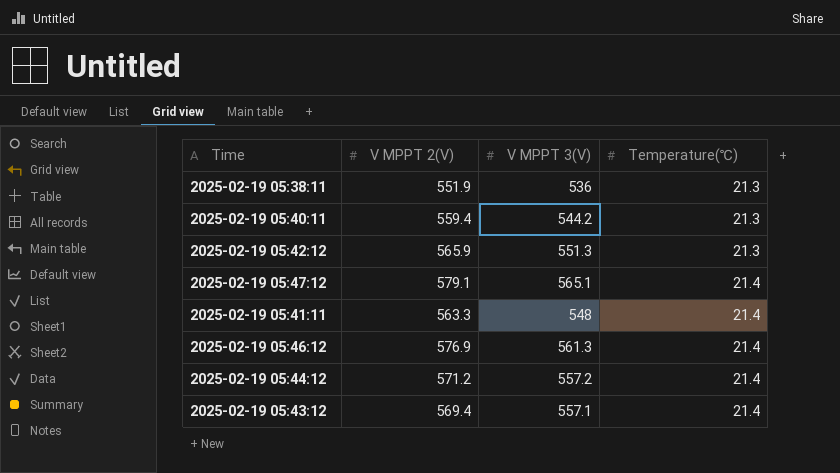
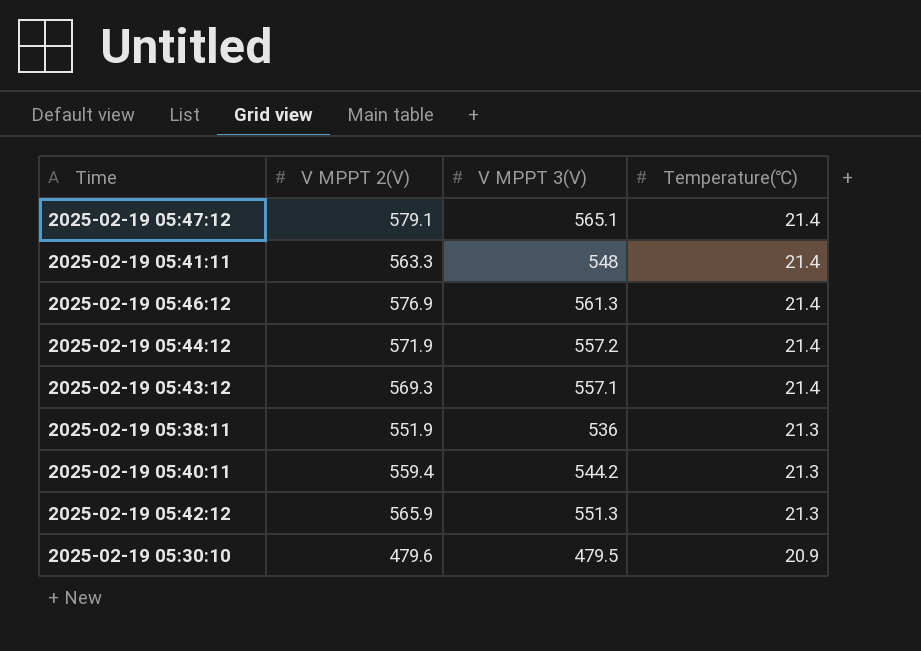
row order: Temperature(℃) ascending -> Temperature(℃) descending
2025-02-19 05:44:12 | V MPPT 2(V): 571.2 -> 571.9
2025-02-19 05:43:12 | V MPPT 2(V): 569.4 -> 569.3
row 2025-02-19 05:30:10: none -> 479.6 | 479.5 | 20.9

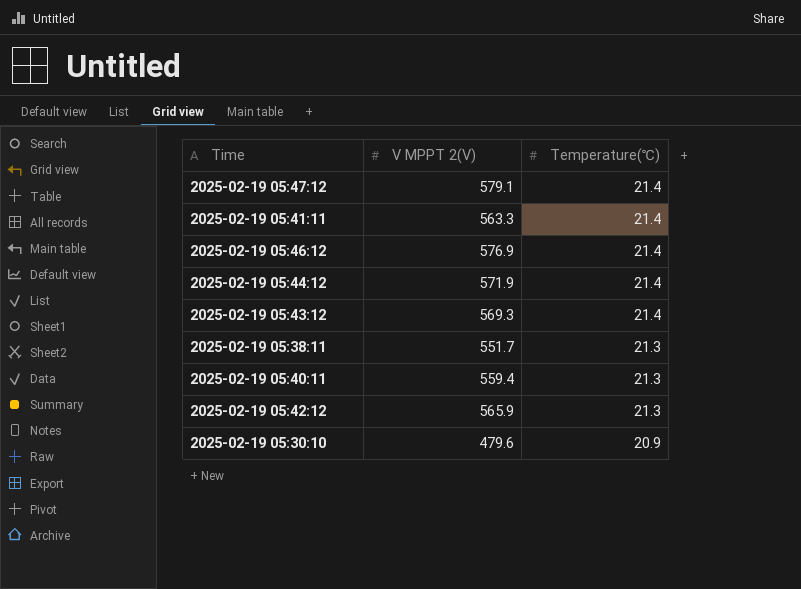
column V MPPT 3(V) | position: 3 -> none
2025-02-19 05:38:11 | V MPPT 2(V): 551.9 -> 551.7

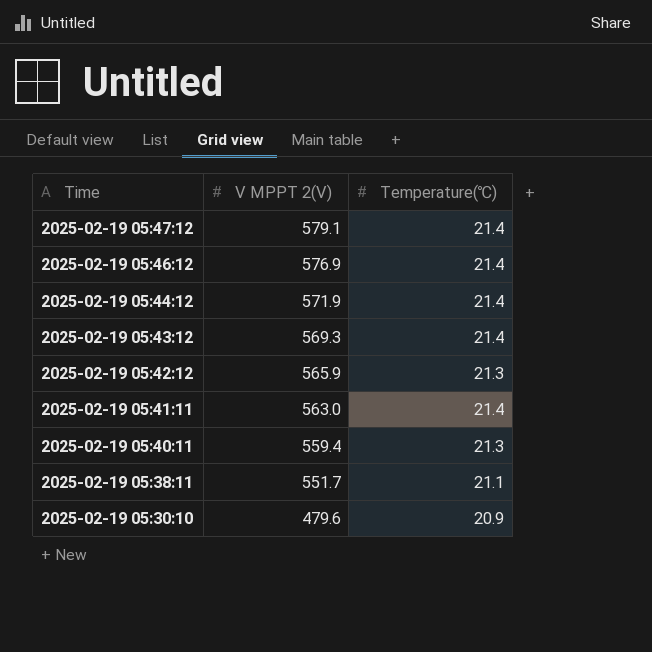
row order: Temperature(℃) descending -> Time descending
2025-02-19 05:41:11 | V MPPT 2(V): 563.3 -> 563.0
2025-02-19 05:38:11 | Temperature(℃): 21.3 -> 21.1

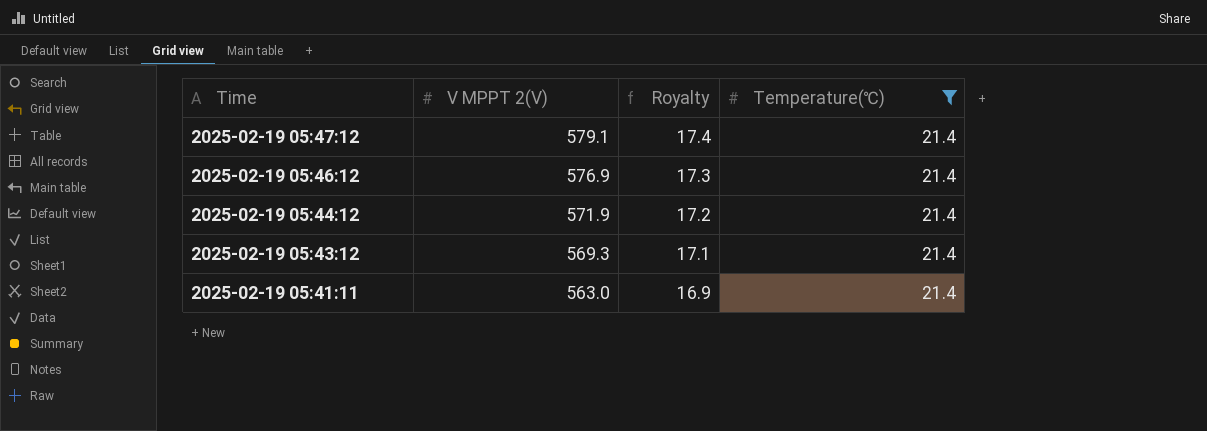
filter: none -> Temperature(℃) = 21.4
column Royalty | formula: none -> [V MPPT 2(V)] * 0.03

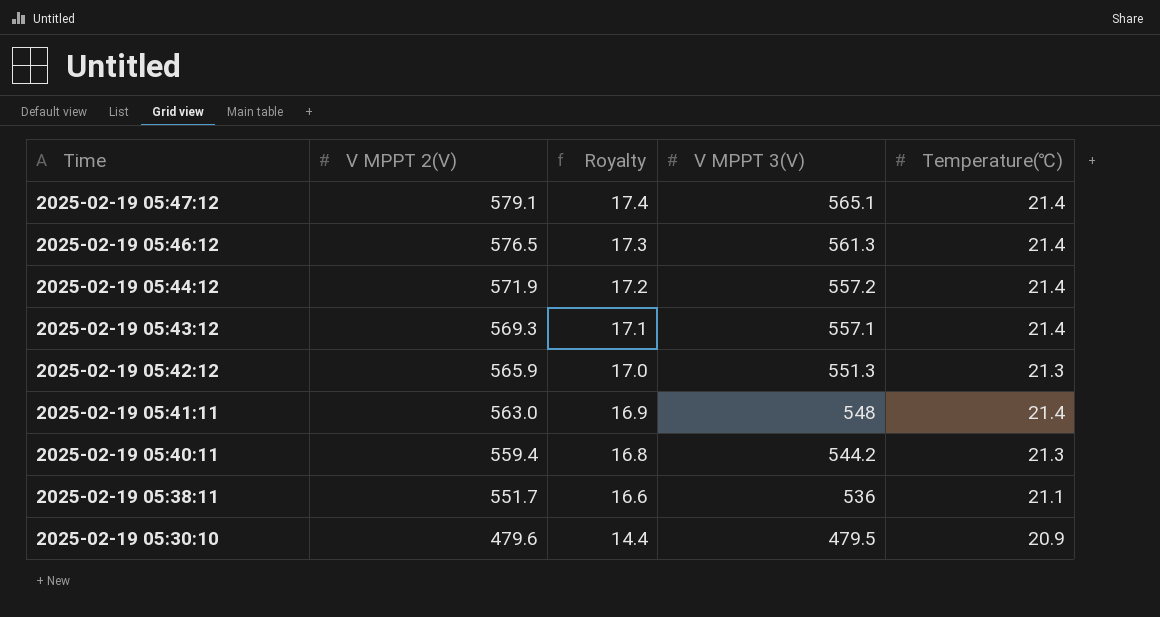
filter: Temperature(℃) = 21.4 -> none
column V MPPT 3(V) | position: none -> 4
2025-02-19 05:46:12 | V MPPT 2(V): 576.9 -> 576.5

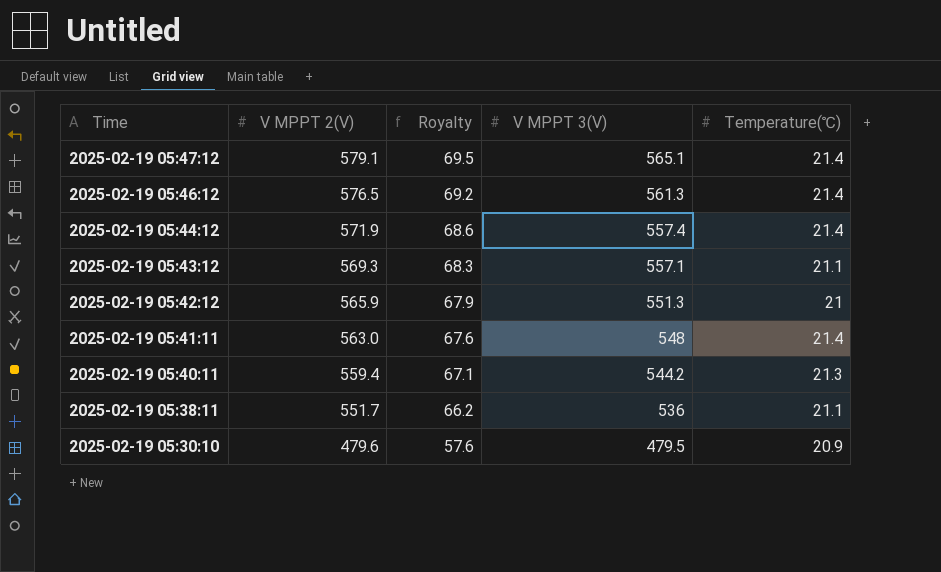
column Royalty | formula: [V MPPT 2(V)] * 0.03 -> [V MPPT 2(V)] * 0.12
2025-02-19 05:44:12 | V MPPT 3(V): 557.2 -> 557.4
2025-02-19 05:43:12 | Temperature(℃): 21.4 -> 21.1
2025-02-19 05:42:12 | Temperature(℃): 21.3 -> 21

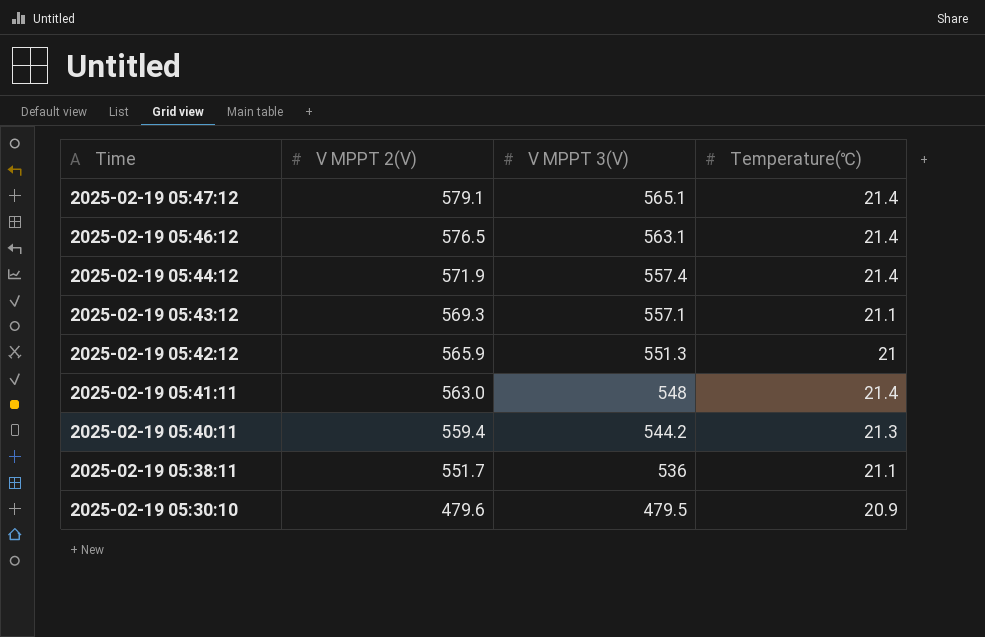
column Royalty | formula: [V MPPT 2(V)] * 0.12 -> none
2025-02-19 05:46:12 | V MPPT 3(V): 561.3 -> 563.1

